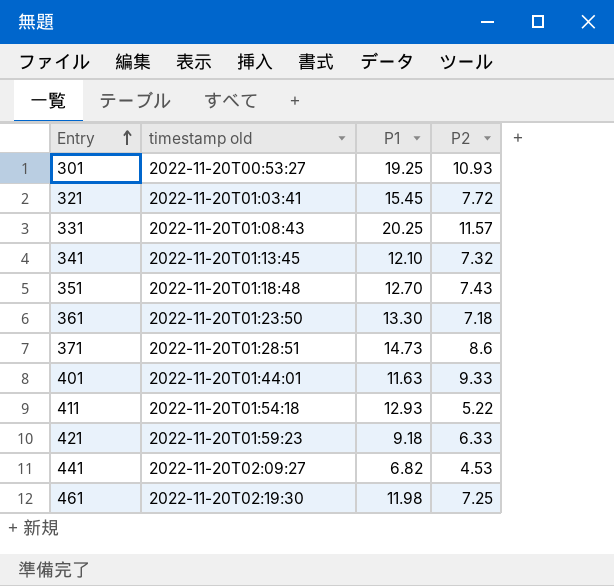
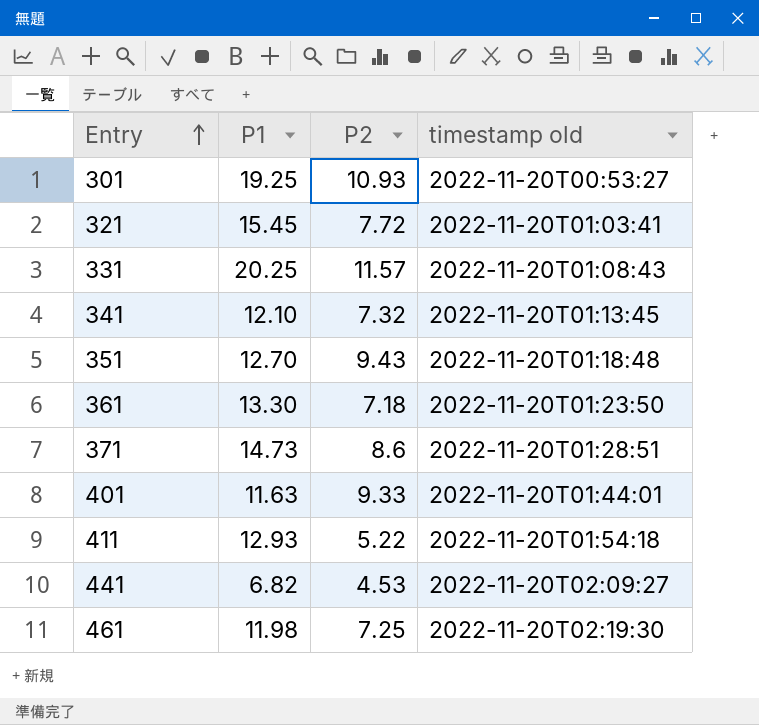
column timestamp old | position: 2 -> 4
row 421: 2022-11-20T01:59:23 | 9.18 | 6.33 -> none
351 | P2: 7.43 -> 9.43

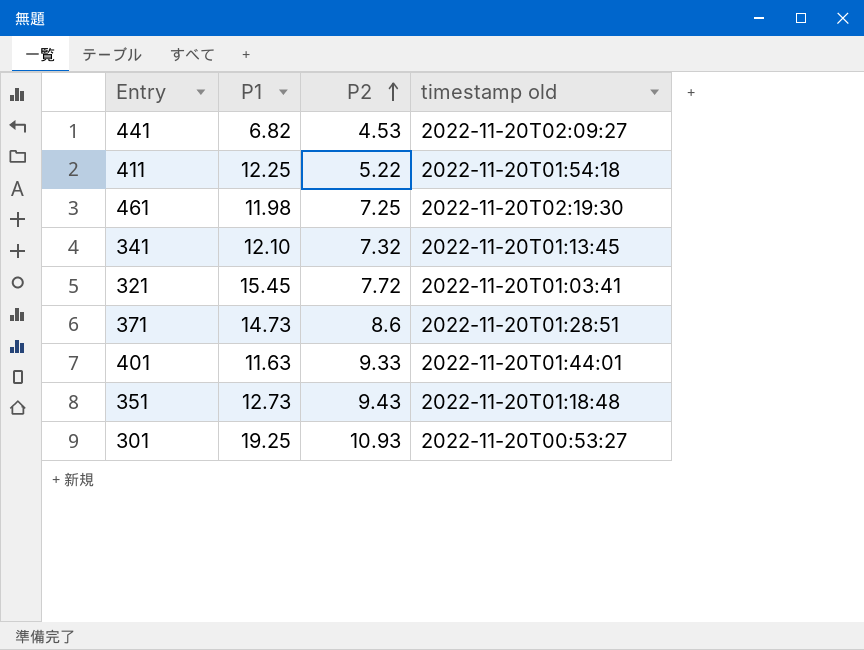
row order: Entry ascending -> P2 ascending
row 331: 20.25 | 11.57 | 2022-11-20T01:08:43 -> none
row 361: 13.30 | 7.18 | 2022-11-20T01:23:50 -> none
411 | P1: 12.93 -> 12.25
351 | P1: 12.70 -> 12.73

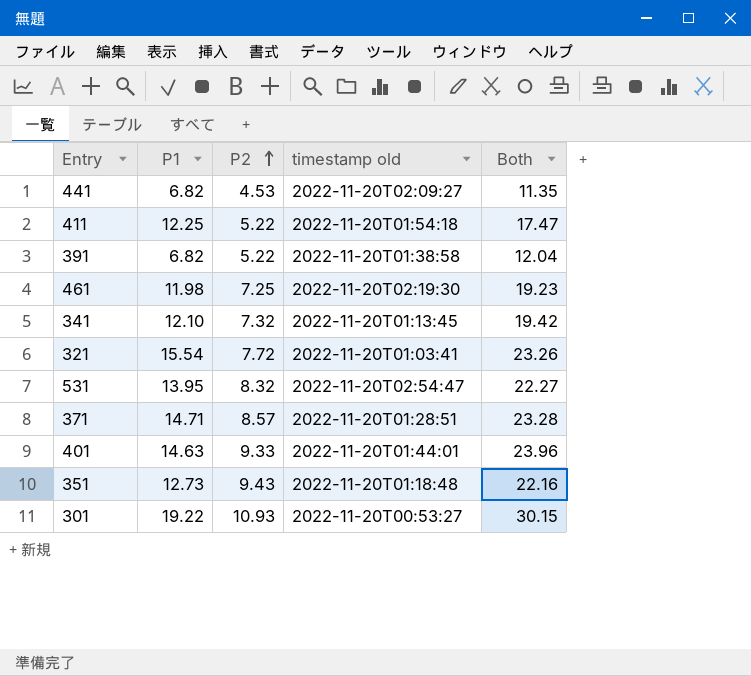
column Both | formula: none -> [P1] + [P2]
row 391: none -> 6.82 | 5.22 | 2022-11-20T01:38:58 | 12.04
321 | P1: 15.45 -> 15.54
row 531: none -> 13.95 | 8.32 | 2022-11-20T02:54:47 | 22.27
371 | P1: 14.73 -> 14.71
371 | P2: 8.6 -> 8.57
401 | P1: 11.63 -> 14.63
301 | P1: 19.25 -> 19.22

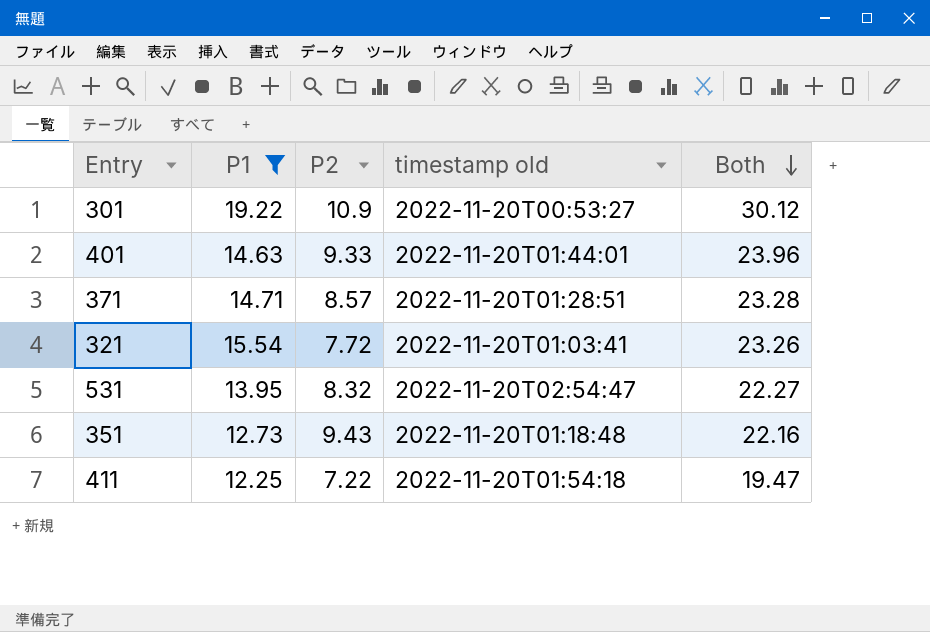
filter: none -> P1 >= 12.25
row order: P2 ascending -> Both descending
301 | P2: 10.93 -> 10.9
301 | Both: 30.15 -> 30.12
411 | P2: 5.22 -> 7.22
411 | Both: 17.47 -> 19.47

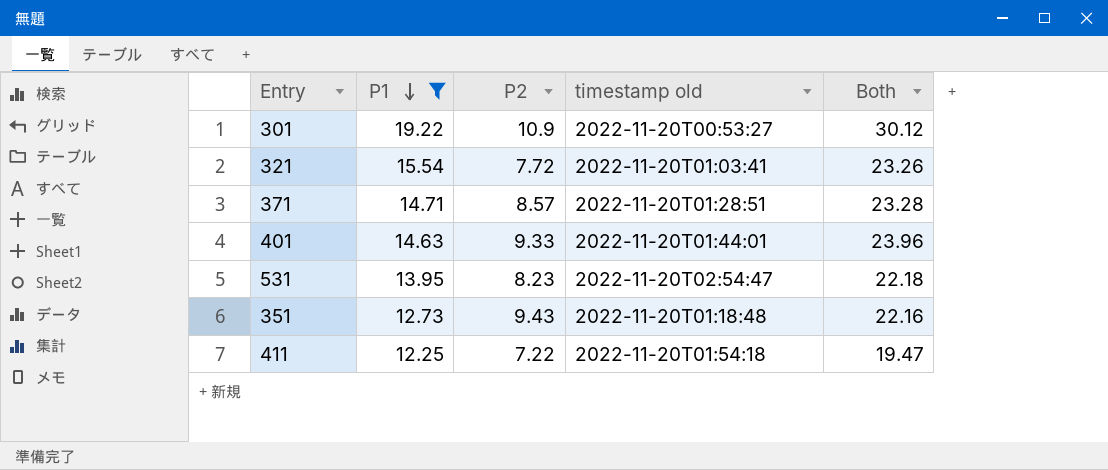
row order: Both descending -> P1 descending
531 | P2: 8.32 -> 8.23
531 | Both: 22.27 -> 22.18

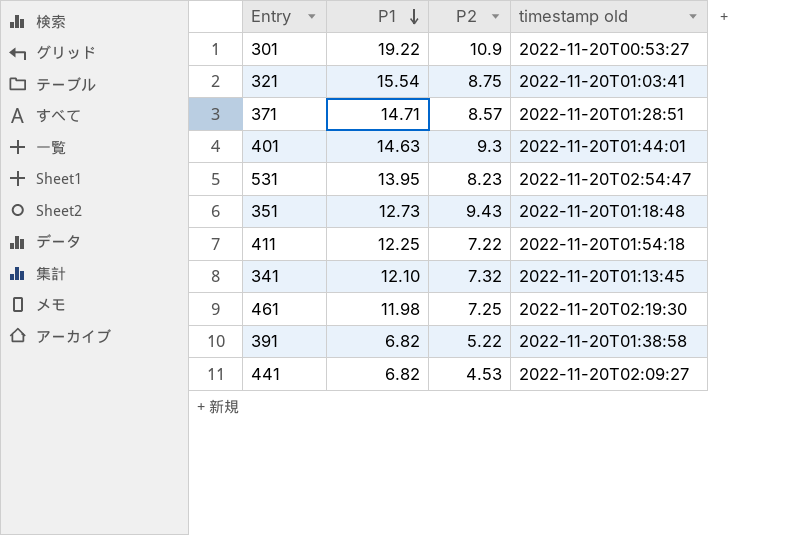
filter: P1 >= 12.25 -> none
column Both | formula: [P1] + [P2] -> none
321 | P2: 7.72 -> 8.75
401 | P2: 9.33 -> 9.3

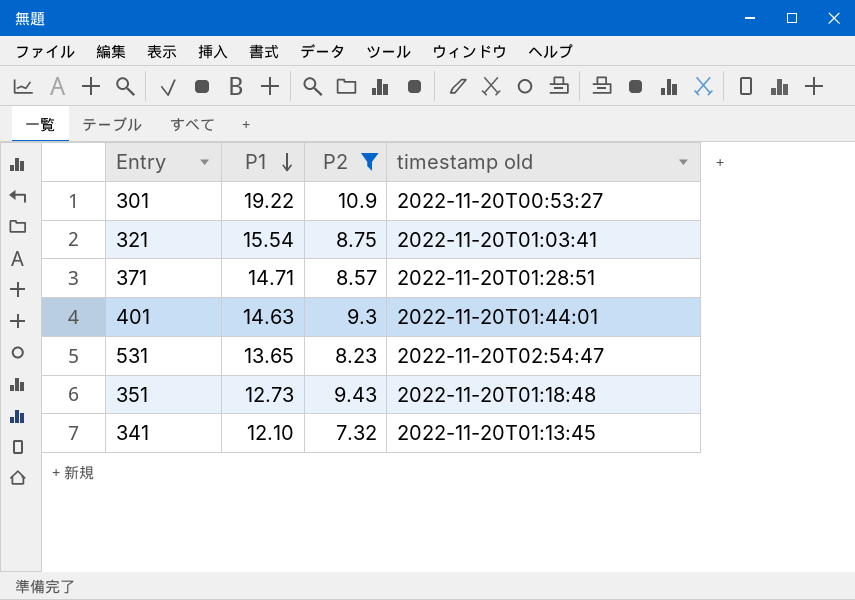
filter: none -> P2 >= 7.32
531 | P1: 13.95 -> 13.65

